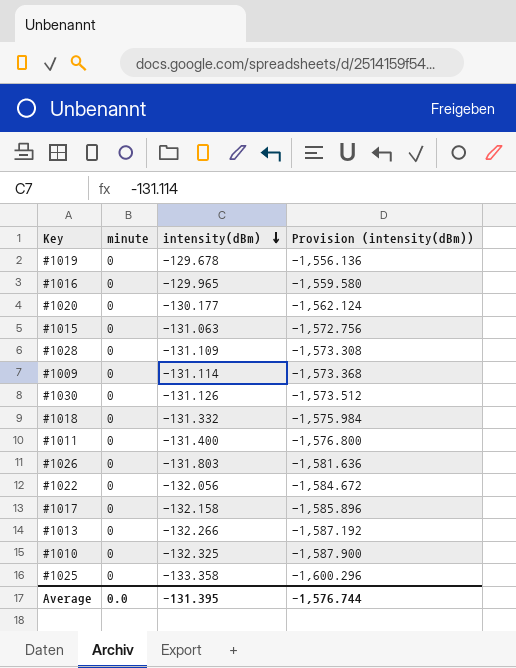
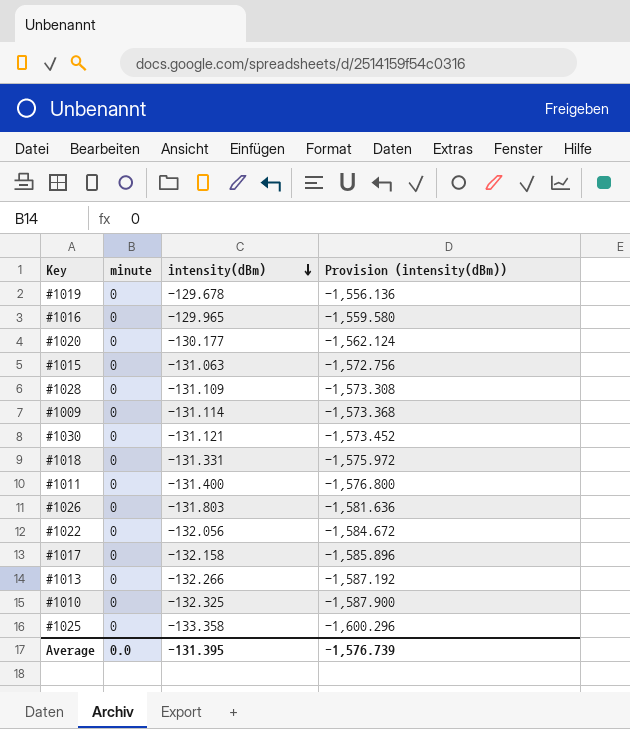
#1030 | intensity(dBm): -131.126 -> -131.121
#1030 | Provision (intensity(dBm)): -1,573.512 -> -1,573.452
#1018 | intensity(dBm): -131.332 -> -131.331
#1018 | Provision (intensity(dBm)): -1,575.984 -> -1,575.972
Average | Provision (intensity(dBm)): -1,576.744 -> -1,576.739

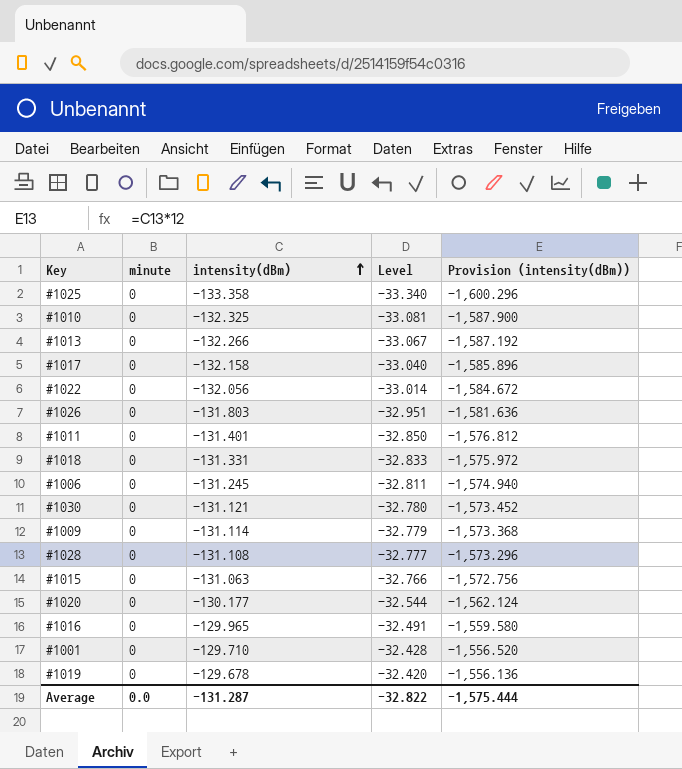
row order: intensity(dBm) descending -> intensity(dBm) ascending
column Level | formula: none -> [intensity(dBm)] * 0.25
#1011 | intensity(dBm): -131.400 -> -131.401
#1011 | Provision (intensity(dBm)): -1,576.800 -> -1,576.812
row #1006: none -> 0 | -131.245 | -32.811 | -1,574.940
#1028 | intensity(dBm): -131.109 -> -131.108
#1028 | Provision (intensity(dBm)): -1,573.308 -> -1,573.296
row #1001: none -> 0 | -129.710 | -32.428 | -1,556.520
Average | intensity(dBm): -131.395 -> -131.287
Average | Provision (intensity(dBm)): -1,576.739 -> -1,575.444

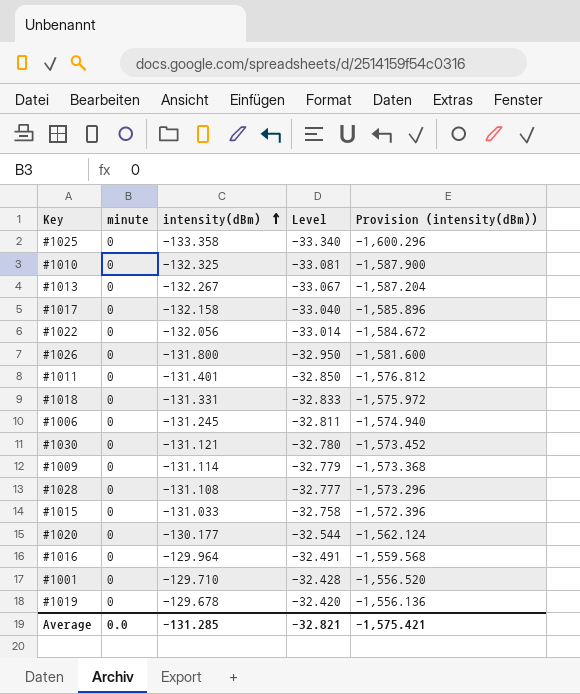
#1013 | intensity(dBm): -132.266 -> -132.267
#1013 | Provision (intensity(dBm)): -1,587.192 -> -1,587.204
#1026 | intensity(dBm): -131.803 -> -131.800
#1026 | Level: -32.951 -> -32.950
#1026 | Provision (intensity(dBm)): -1,581.636 -> -1,581.600
#1015 | intensity(dBm): -131.063 -> -131.033
#1015 | Level: -32.766 -> -32.758
#1015 | Provision (intensity(dBm)): -1,572.756 -> -1,572.396
#1016 | intensity(dBm): -129.965 -> -129.964
#1016 | Provision (intensity(dBm)): -1,559.580 -> -1,559.568
Average | intensity(dBm): -131.287 -> -131.285
Average | Level: -32.822 -> -32.821
Average | Provision (intensity(dBm)): -1,575.444 -> -1,575.421

